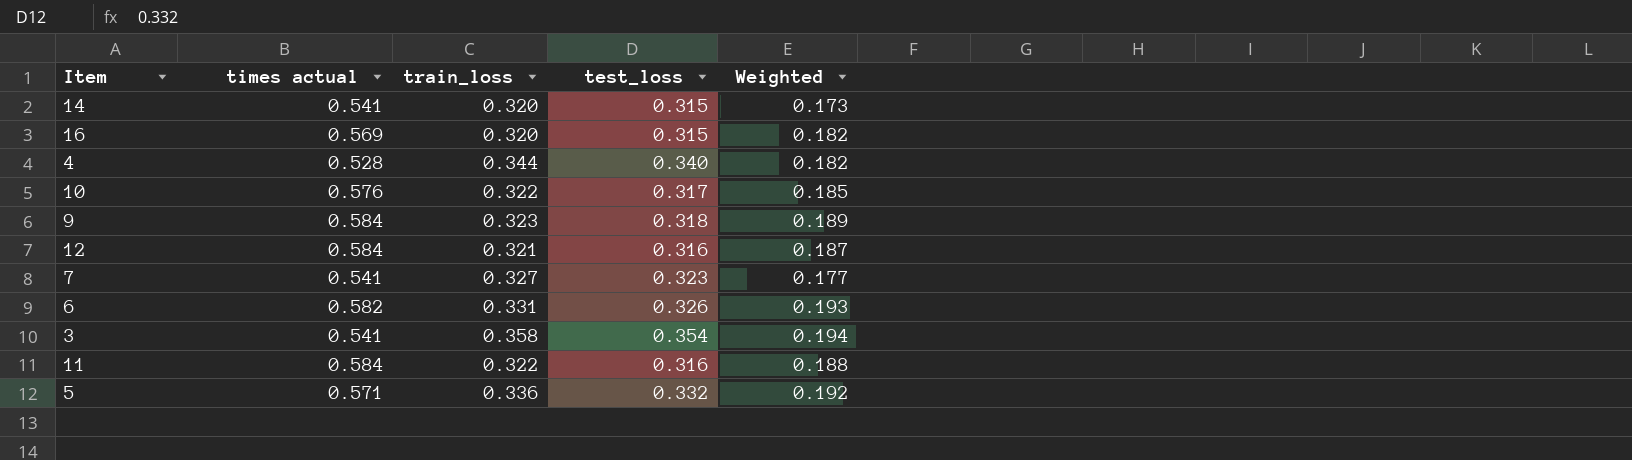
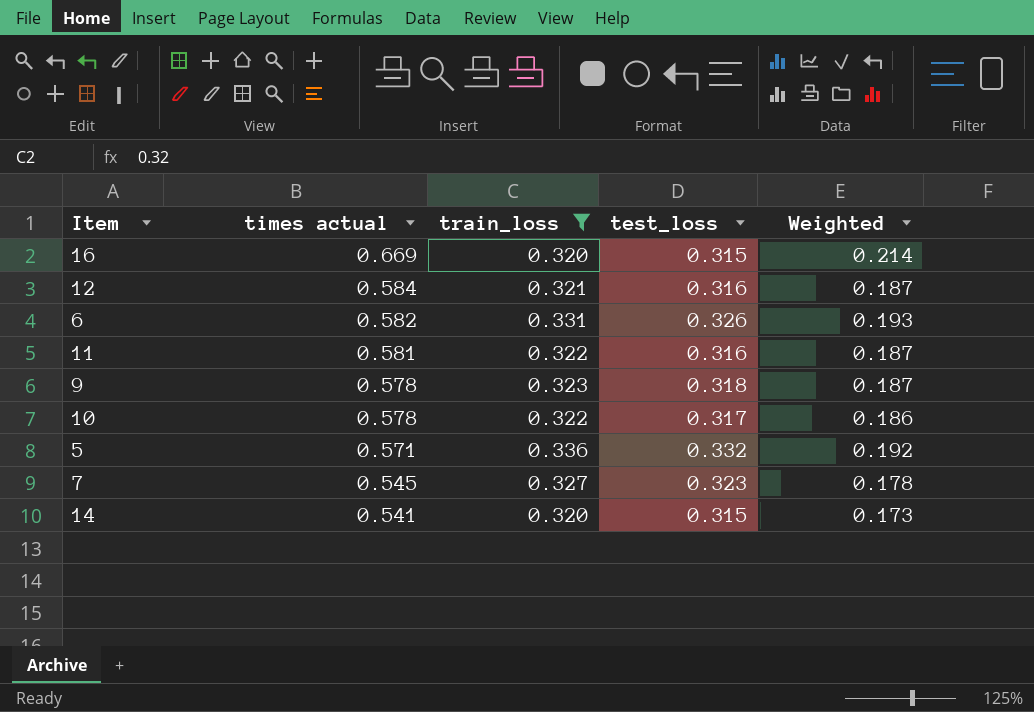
filter: none -> train_loss <= 0.336
row order: none -> times actual descending
16 | times actual: 0.569 -> 0.669
16 | Weighted: 0.182 -> 0.214
11 | times actual: 0.584 -> 0.581
11 | Weighted: 0.188 -> 0.187
9 | times actual: 0.584 -> 0.578
9 | Weighted: 0.189 -> 0.187
10 | times actual: 0.576 -> 0.578
10 | Weighted: 0.185 -> 0.186
7 | times actual: 0.541 -> 0.545
7 | Weighted: 0.177 -> 0.178

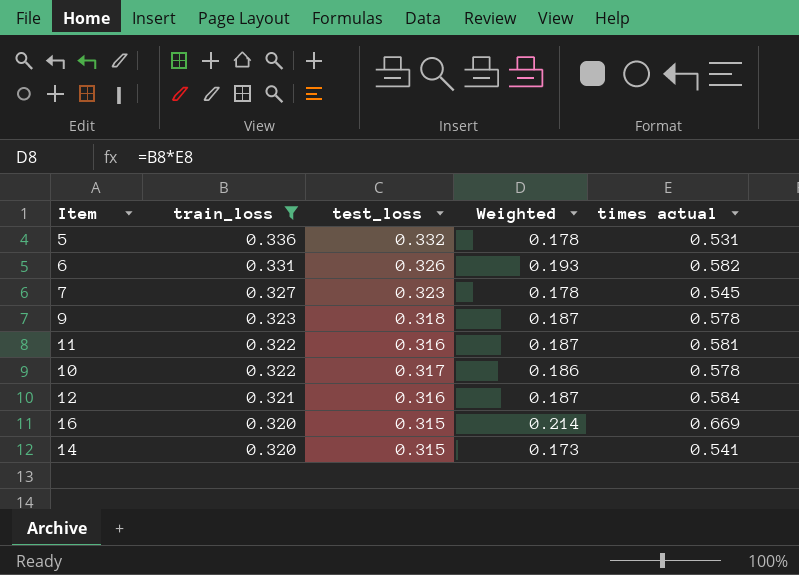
row order: times actual descending -> train_loss descending
column times actual | position: 2 -> 5
5 | Weighted: 0.192 -> 0.178
5 | times actual: 0.571 -> 0.531

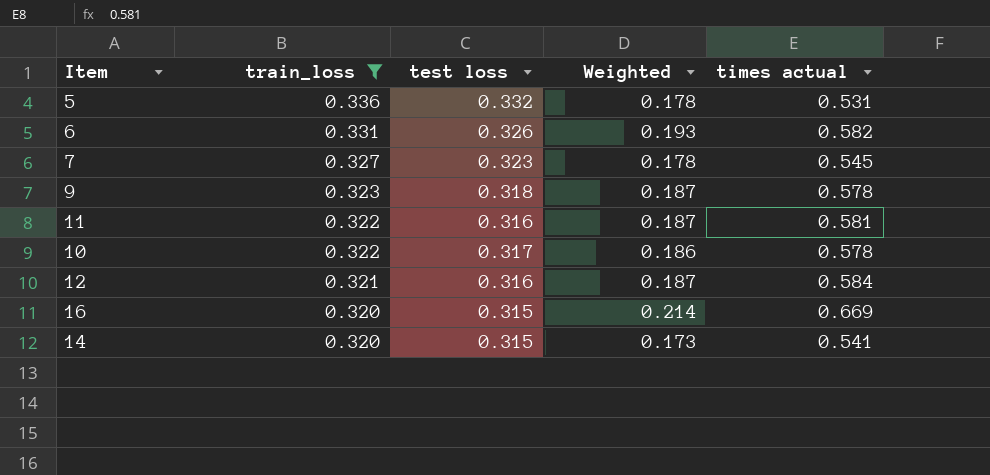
column name: test_loss -> test loss

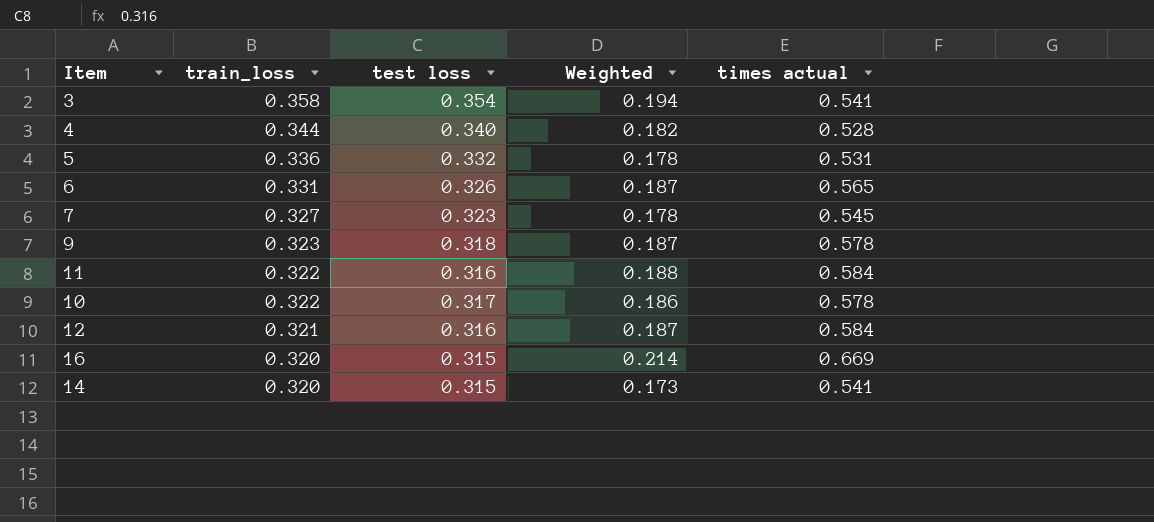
filter: train_loss <= 0.336 -> none
6 | Weighted: 0.193 -> 0.187
6 | times actual: 0.582 -> 0.565
11 | Weighted: 0.187 -> 0.188
11 | times actual: 0.581 -> 0.584

